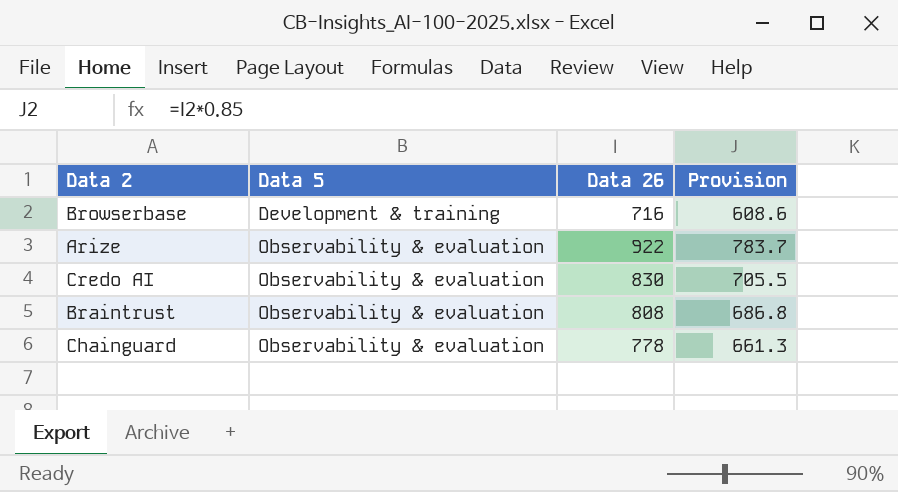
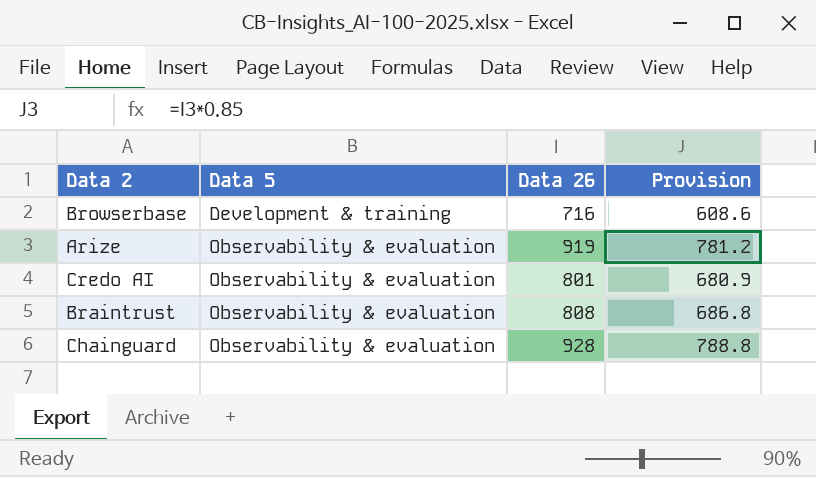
Arize | Data 26: 922 -> 919
Arize | Provision: 783.7 -> 781.2
Credo AI | Data 26: 830 -> 801
Credo AI | Provision: 705.5 -> 680.9
Chainguard | Data 26: 778 -> 928
Chainguard | Provision: 661.3 -> 788.8

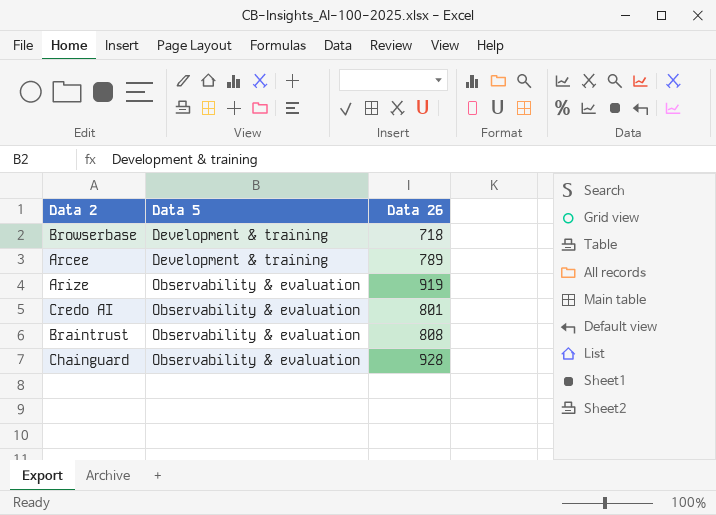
column Provision | formula: [Data 26] * 0.85 -> none
Browserbase | Data 26: 716 -> 718
row Arcee: none -> Development & training | 789

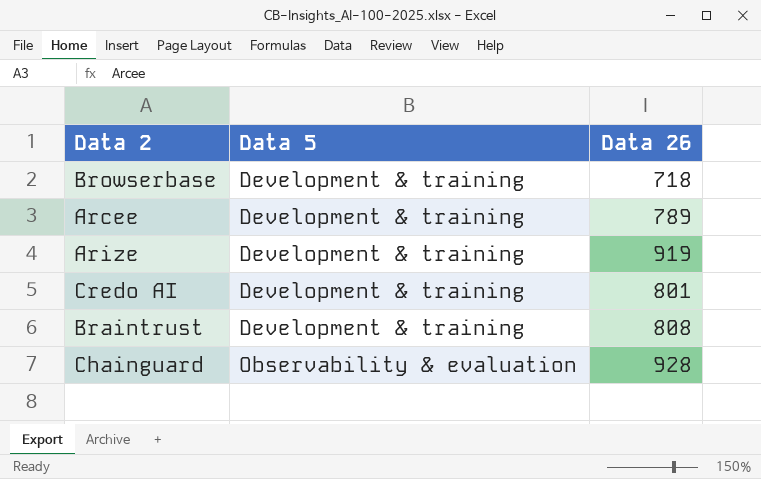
Arize | Data 5: Observability & evaluation -> Development & training
Credo AI | Data 5: Observability & evaluation -> Development & training
Braintrust | Data 5: Observability & evaluation -> Development & training

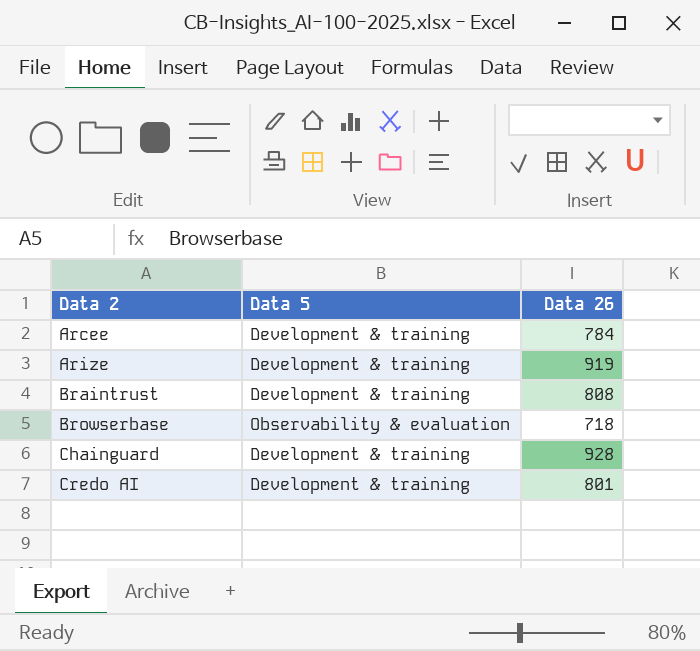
row order: Data 5 ascending -> Data 2 ascending
Arcee | Data 26: 789 -> 784
Browserbase | Data 5: Development & training -> Observability & evaluation
Chainguard | Data 5: Observability & evaluation -> Development & training

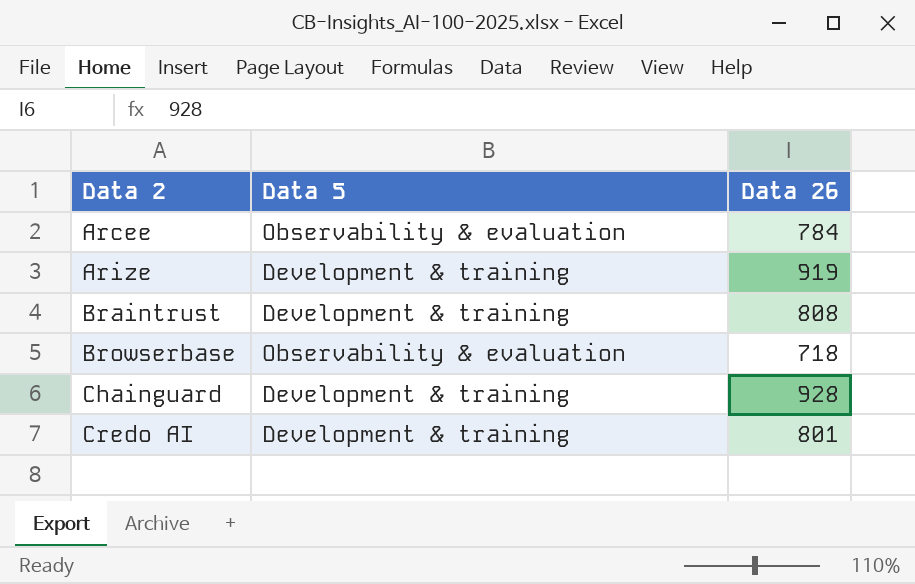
Arcee | Data 5: Development & training -> Observability & evaluation

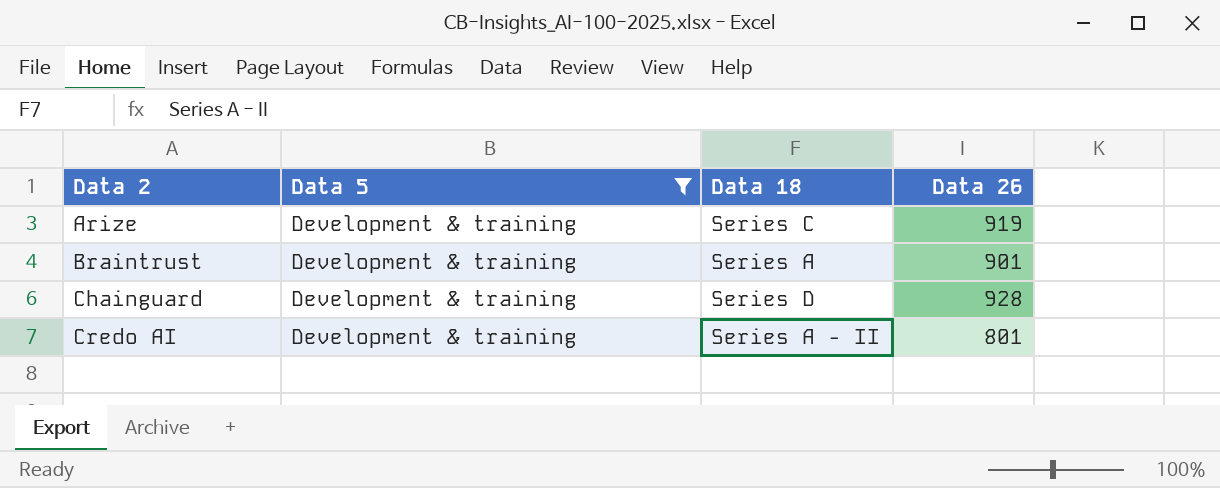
filter: none -> Data 5 = Development & training
column Data 18 | position: none -> 3
Braintrust | Data 26: 808 -> 901

